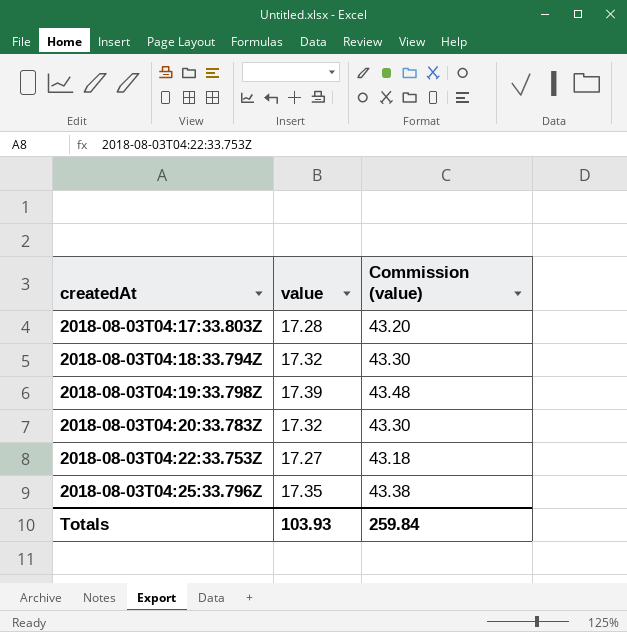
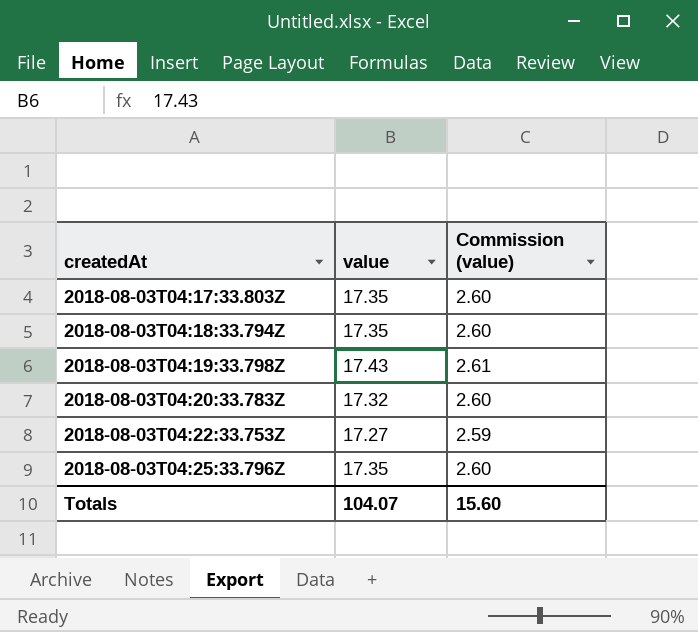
column Commission (value) | formula: [value] * 2.5 -> [value] * 0.15
2018-08-03T04:17:33.803Z | value: 17.28 -> 17.35
2018-08-03T04:18:33.794Z | value: 17.32 -> 17.35
2018-08-03T04:19:33.798Z | value: 17.39 -> 17.43
Totals | value: 103.93 -> 104.07
Totals | Commission (value): 259.84 -> 15.60

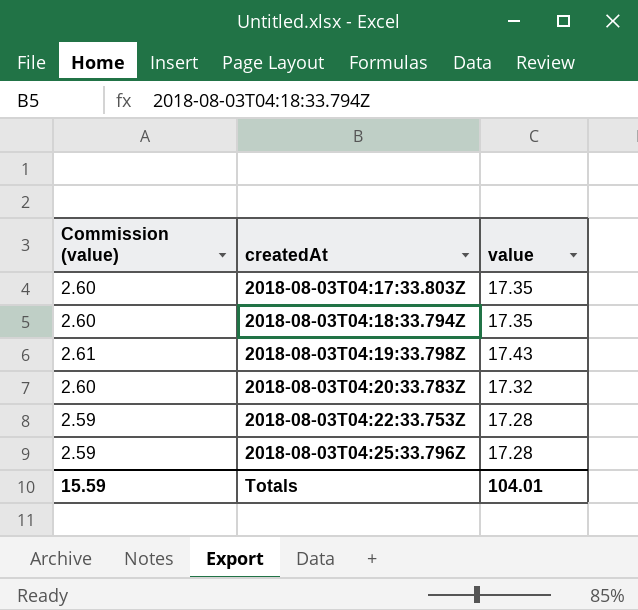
column Commission (value) | position: 3 -> 1
2018-08-03T04:22:33.753Z | value: 17.27 -> 17.28
2018-08-03T04:25:33.796Z | Commission (value): 2.60 -> 2.59
2018-08-03T04:25:33.796Z | value: 17.35 -> 17.28
Totals | Commission (value): 15.60 -> 15.59
Totals | value: 104.07 -> 104.01

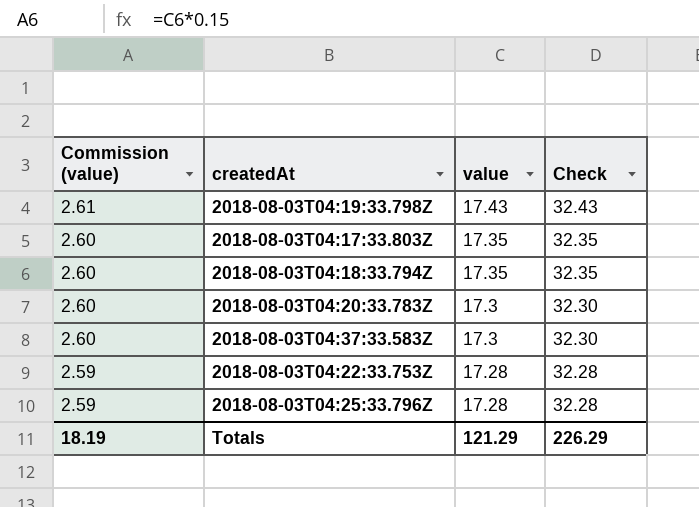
row order: createdAt ascending -> Commission (value) descending
column Check | formula: none -> [value] + 15
2018-08-03T04:20:33.783Z | value: 17.32 -> 17.3
row 2018-08-03T04:37:33.583Z: none -> 2.60 | 17.3 | 32.30
Totals | Commission (value): 15.59 -> 18.19
Totals | value: 104.01 -> 121.29

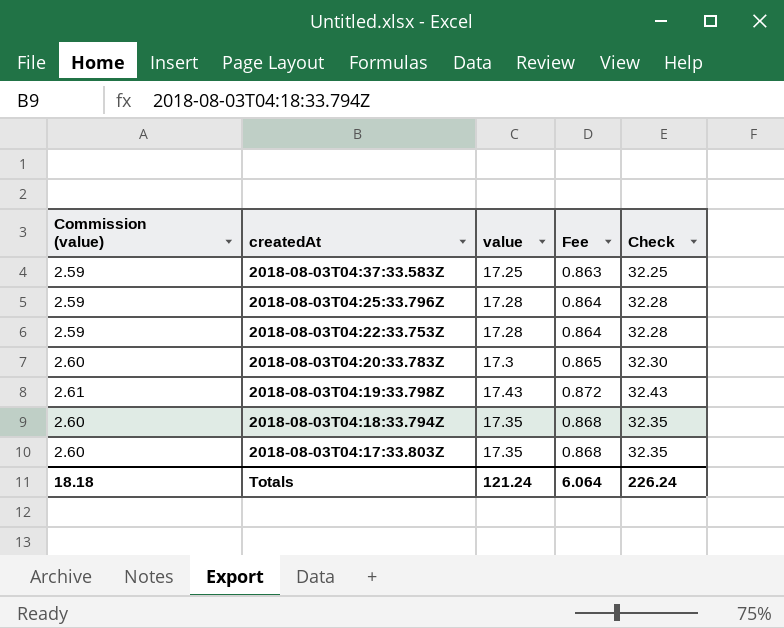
row order: Commission (value) descending -> createdAt descending
column Fee | formula: none -> [value] * 0.05
2018-08-03T04:37:33.583Z | Commission (value): 2.60 -> 2.59
2018-08-03T04:37:33.583Z | value: 17.3 -> 17.25
2018-08-03T04:37:33.583Z | Check: 32.30 -> 32.25
Totals | Commission (value): 18.19 -> 18.18
Totals | value: 121.29 -> 121.24
Totals | Check: 226.29 -> 226.24

